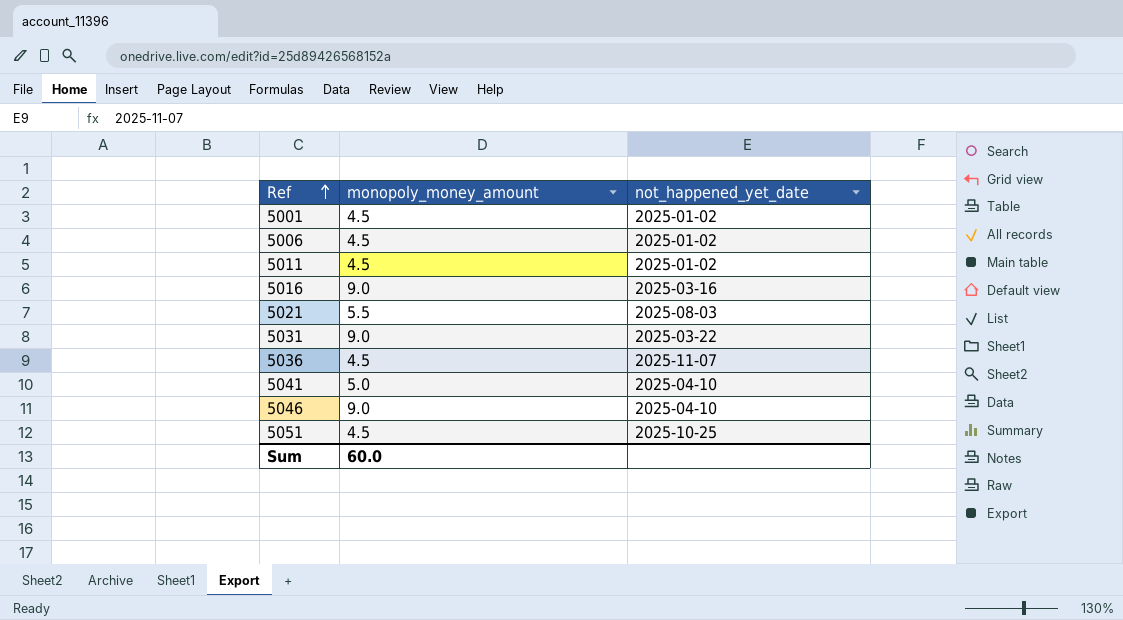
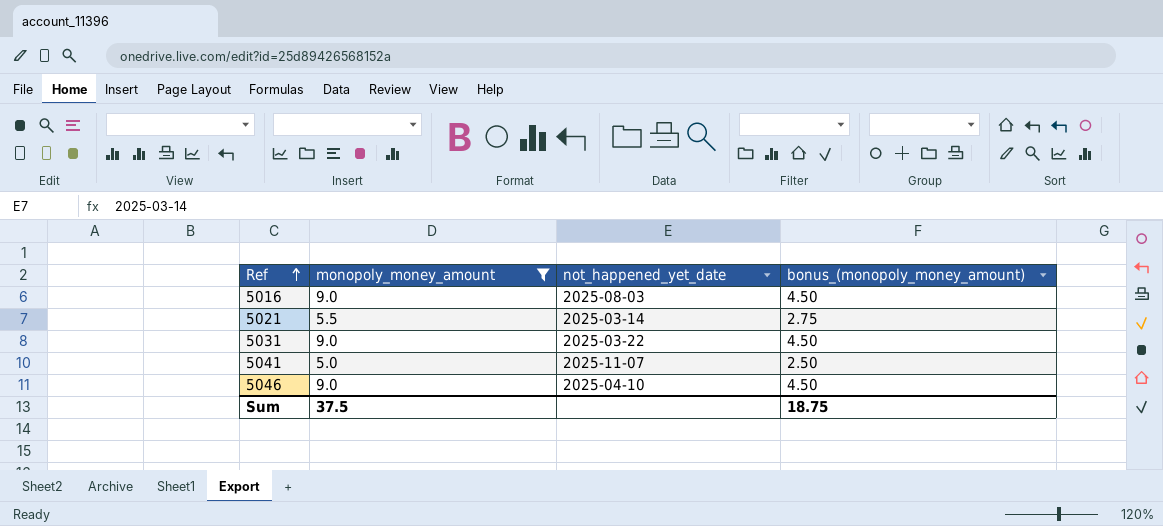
filter: none -> monopoly_money_amount != 4.5
column bonus_(monopoly_money_amount) | formula: none -> [monopoly_money_amount] * 0.5
5016 | not_happened_yet_date: 2025-03-16 -> 2025-08-03
5021 | not_happened_yet_date: 2025-08-03 -> 2025-03-14
5041 | not_happened_yet_date: 2025-04-10 -> 2025-11-07
Sum | monopoly_money_amount: 60.0 -> 37.5

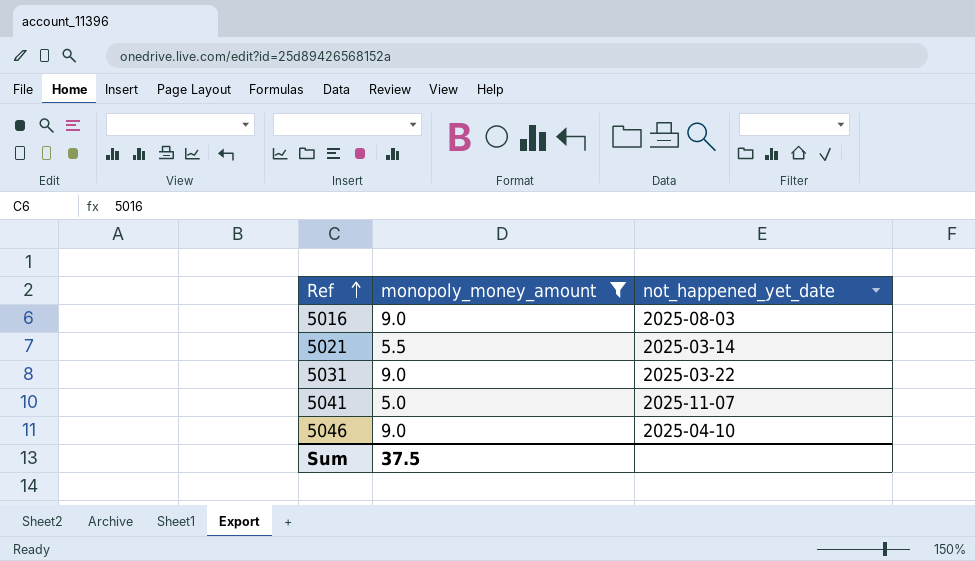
column bonus_(monopoly_money_amount) | formula: [monopoly_money_amount] * 0.5 -> none

